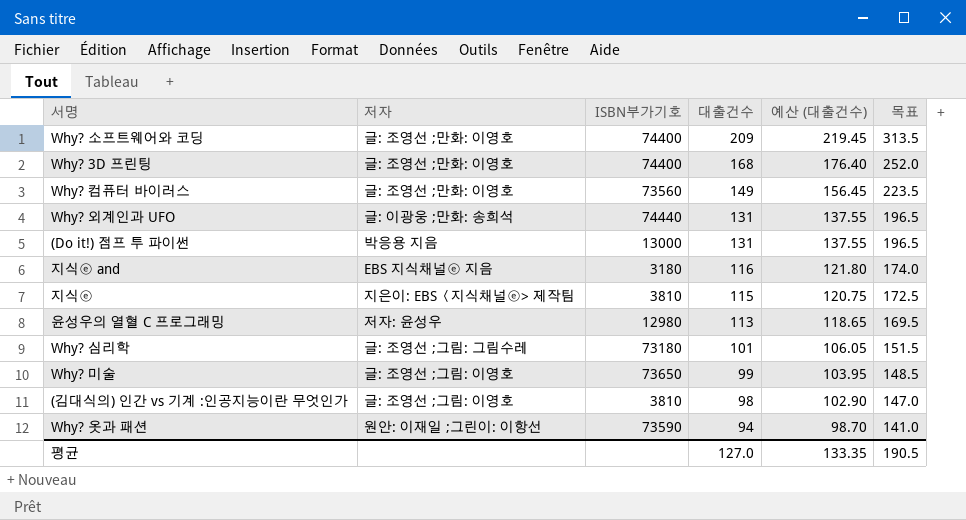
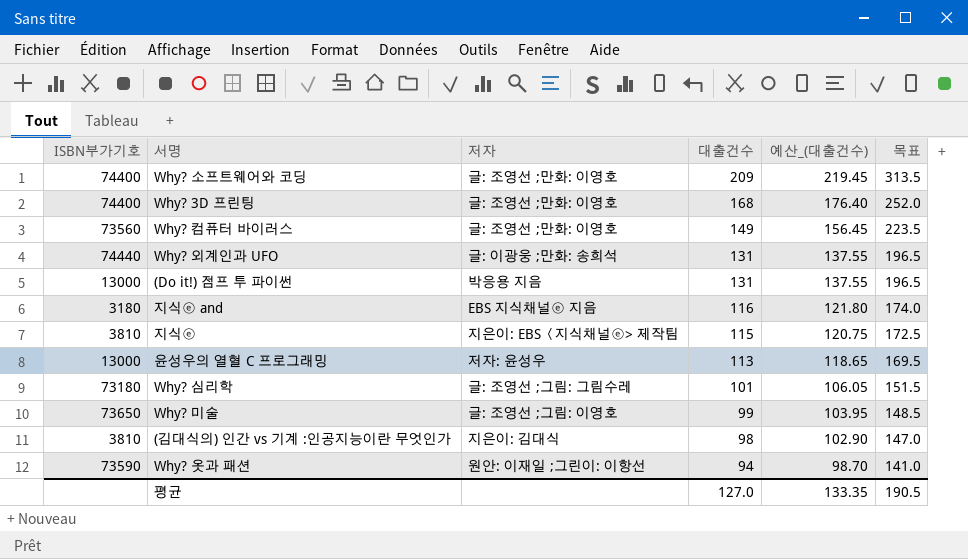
column ISBN부가기호 | position: 3 -> 1
column name: 예산 (대출건수) -> 예산_(대출건수)
윤성우의 열혈 C 프로그래밍 | ISBN부가기호: 12980 -> 13000
(김대식의) 인간 vs 기계 :인공지능이란 무엇인가 | 저자: 글: 조영선 ;그림: 이영호 -> 지은이: 김대식

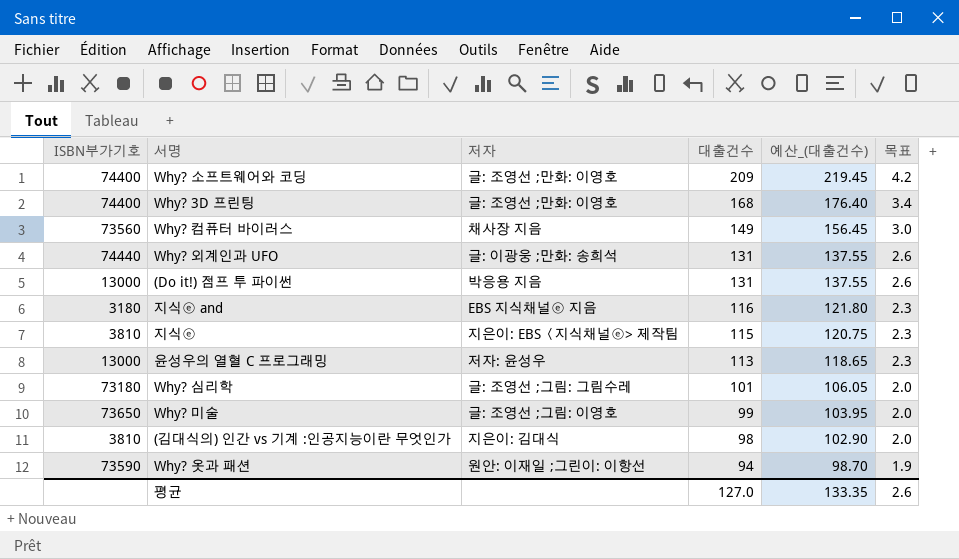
column 목표 | formula: [대출건수] * 1.5 -> [대출건수] * 0.02
Why? 컴퓨터 바이러스 | 저자: 글: 조영선 ;만화: 이영호 -> 채사장 지음
평균 | 목표: 190.5 -> 2.6

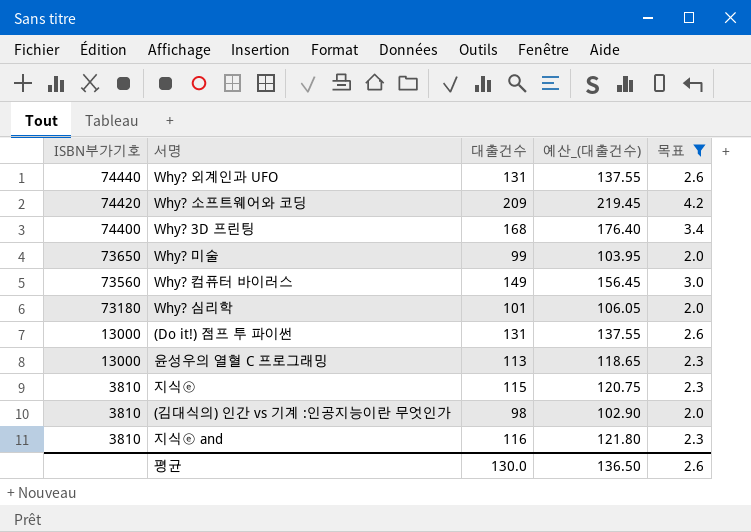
filter: none -> 목표 != 1.9
row order: 대출건수 descending -> ISBN부가기호 descending
column 저자 | position: 3 -> none
Why? 소프트웨어와 코딩 | ISBN부가기호: 74400 -> 74420
지식ⓔ and | ISBN부가기호: 3180 -> 3810
평균 | 대출건수: 127.0 -> 130.0
평균 | 예산_(대출건수): 133.35 -> 136.50

